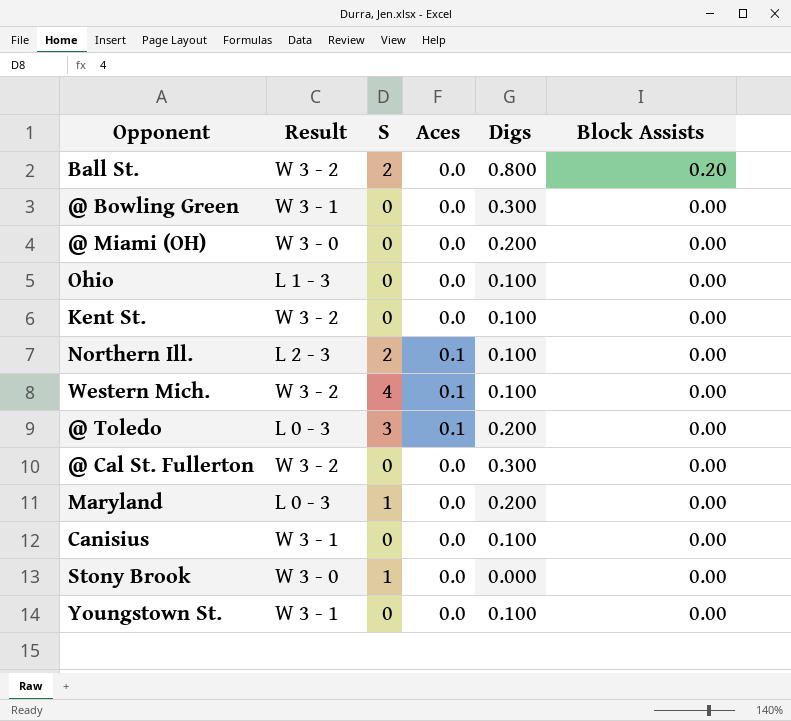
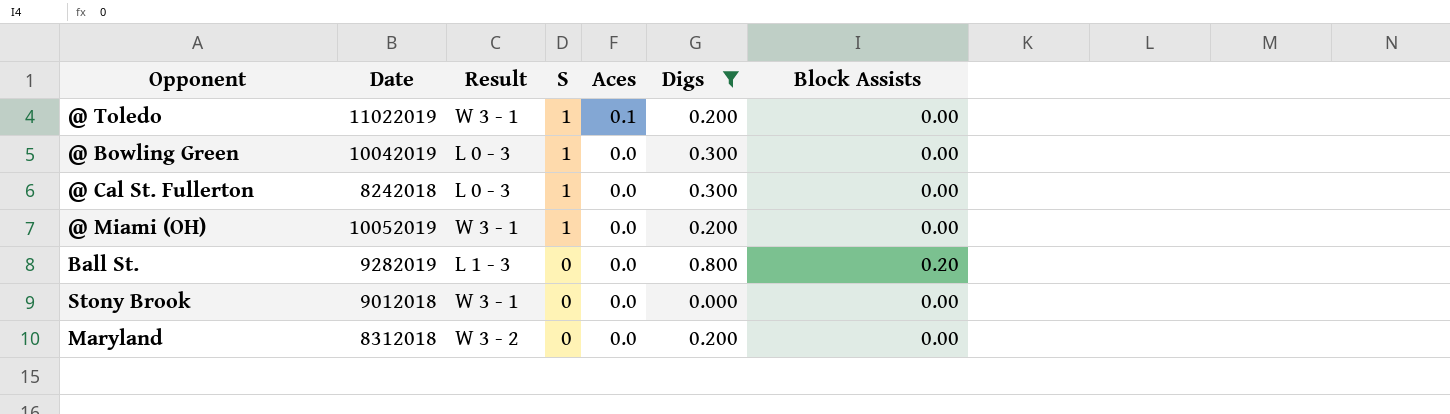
filter: none -> Digs != 0.100
row order: Block Assists descending -> S descending
column Date | position: none -> 2
@ Toledo | Result: L 0 - 3 -> W 3 - 1
@ Toledo | S: 3 -> 1
@ Bowling Green | Result: W 3 - 1 -> L 0 - 3
@ Bowling Green | S: 0 -> 1
@ Cal St. Fullerton | Result: W 3 - 2 -> L 0 - 3
@ Cal St. Fullerton | S: 0 -> 1
@ Miami (OH) | Result: W 3 - 0 -> W 3 - 1
@ Miami (OH) | S: 0 -> 1
Ball St. | Result: W 3 - 2 -> L 1 - 3
Ball St. | S: 2 -> 0
Stony Brook | Result: W 3 - 0 -> W 3 - 1
Stony Brook | S: 1 -> 0
Maryland | Result: L 0 - 3 -> W 3 - 2
Maryland | S: 1 -> 0

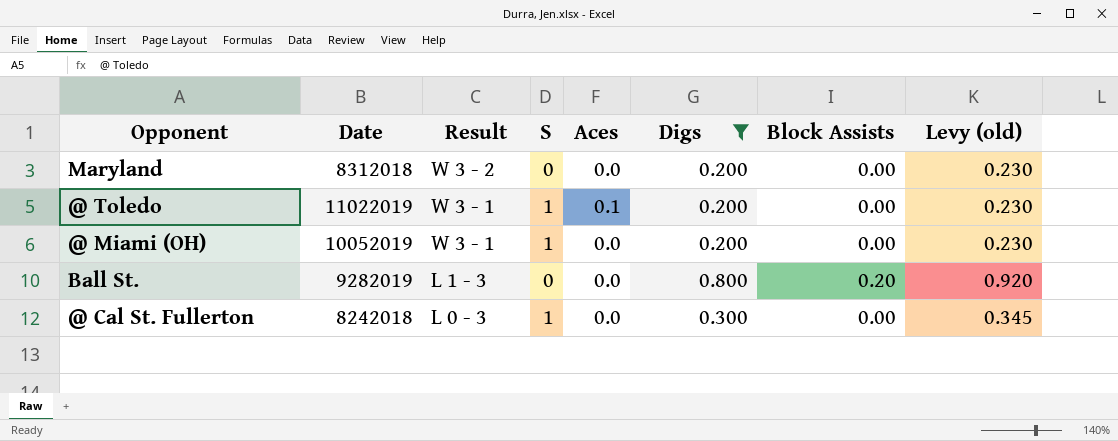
row order: S descending -> Result descending
column Levy (old) | formula: none -> [Digs] * 1.15
row @ Bowling Green: 10042019 | L 0 - 3 | 1 | 0.0 | 0.300 | 0.00 -> none
row Stony Brook: 9012018 | W 3 - 1 | 0 | 0.0 | 0.000 | 0.00 -> none

